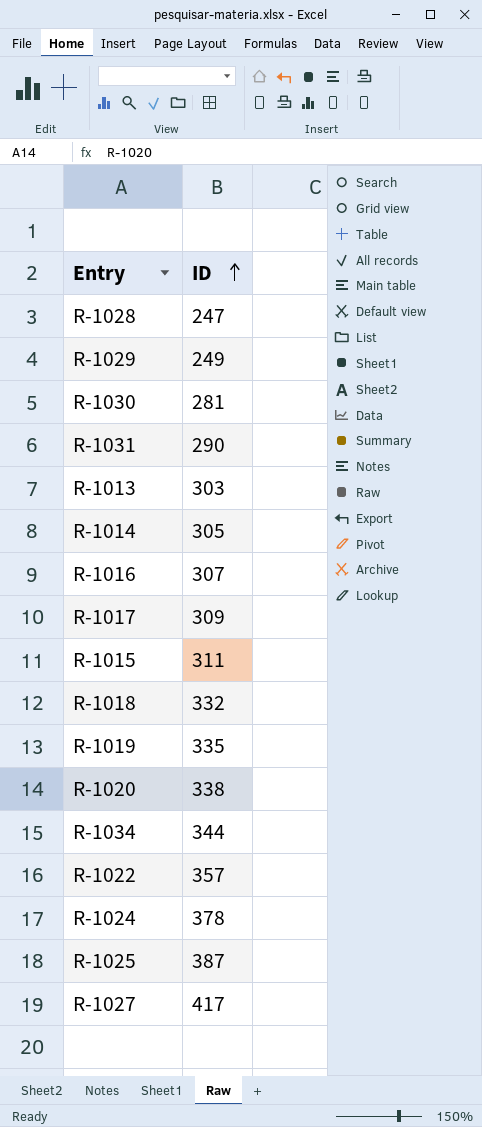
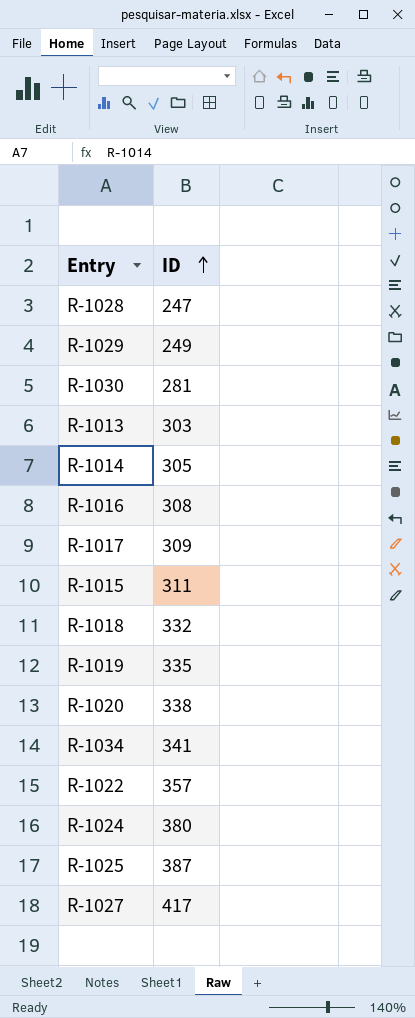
row R-1031: 290 -> none
R-1016 | ID: 307 -> 308
R-1034 | ID: 344 -> 341
R-1024 | ID: 378 -> 380

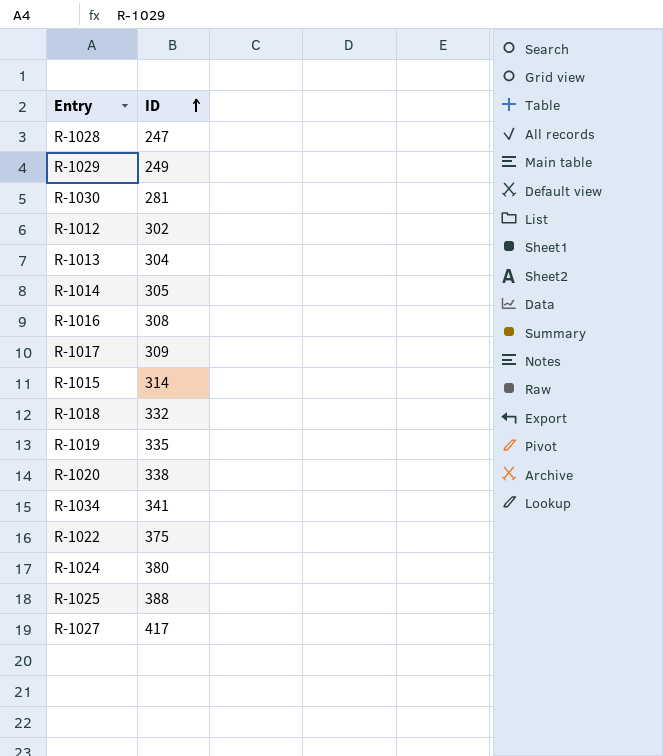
row R-1012: none -> 302
R-1013 | ID: 303 -> 304
R-1015 | ID: 311 -> 314
R-1022 | ID: 357 -> 375
R-1025 | ID: 387 -> 388

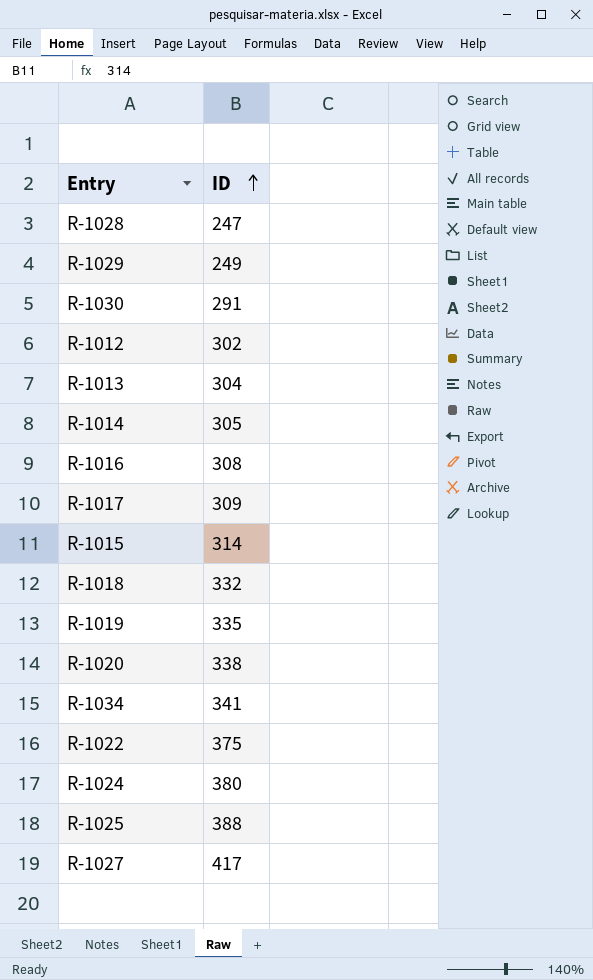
R-1030 | ID: 281 -> 291

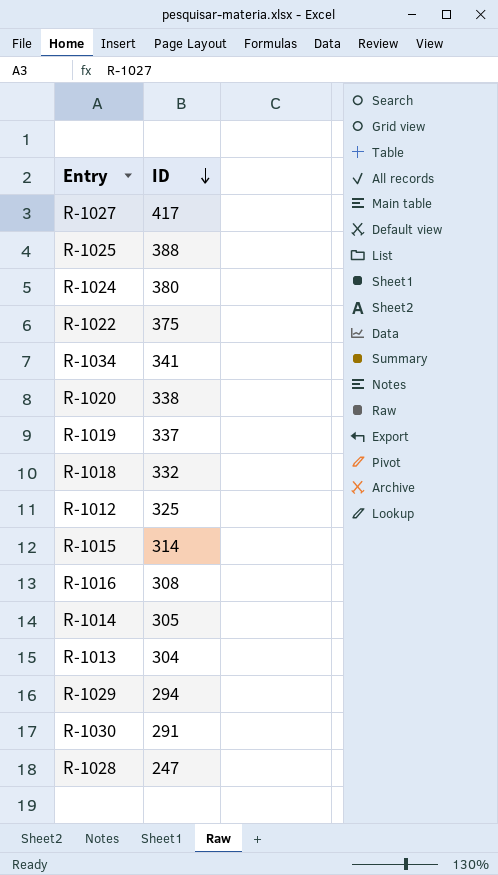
row order: ID ascending -> ID descending
row R-1017: 309 -> none
R-1019 | ID: 335 -> 337
R-1012 | ID: 302 -> 325
R-1029 | ID: 249 -> 294

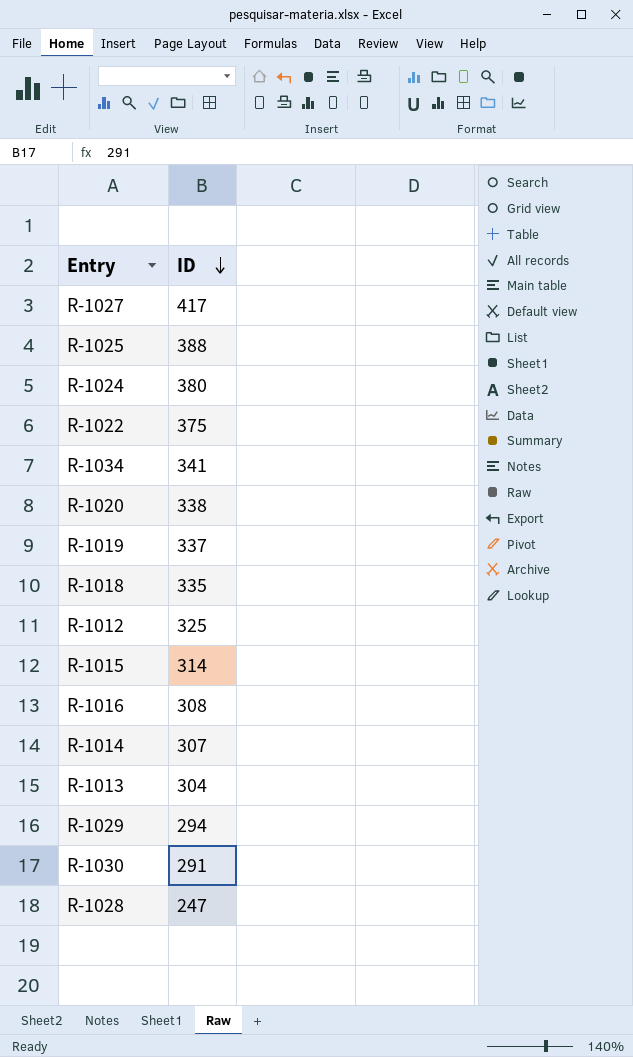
R-1018 | ID: 332 -> 335
R-1014 | ID: 305 -> 307

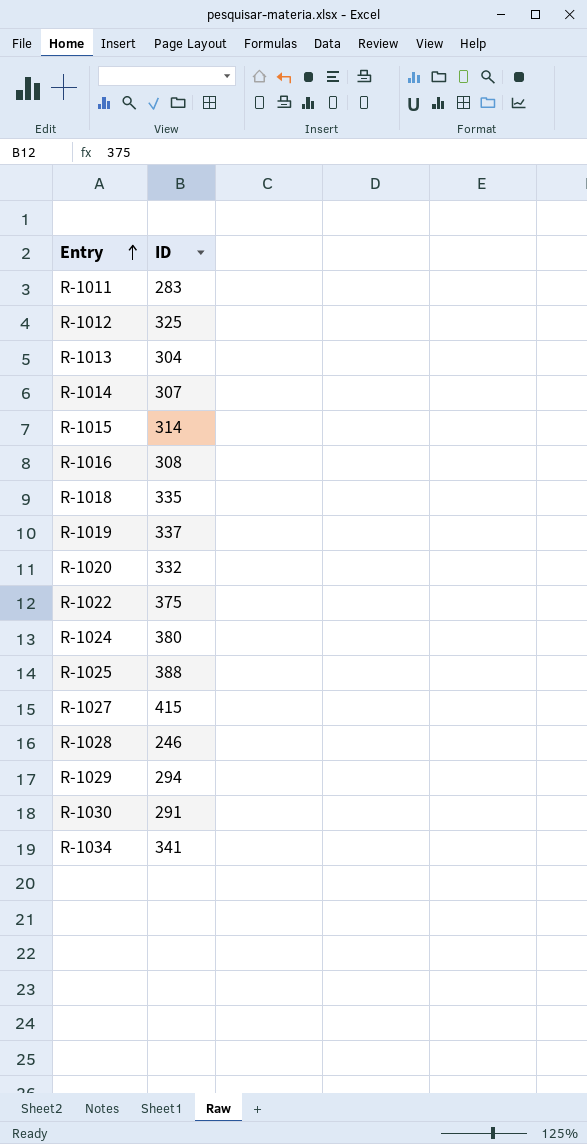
row order: ID descending -> Entry ascending
row R-1011: none -> 283
R-1020 | ID: 338 -> 332
R-1027 | ID: 417 -> 415
R-1028 | ID: 247 -> 246

